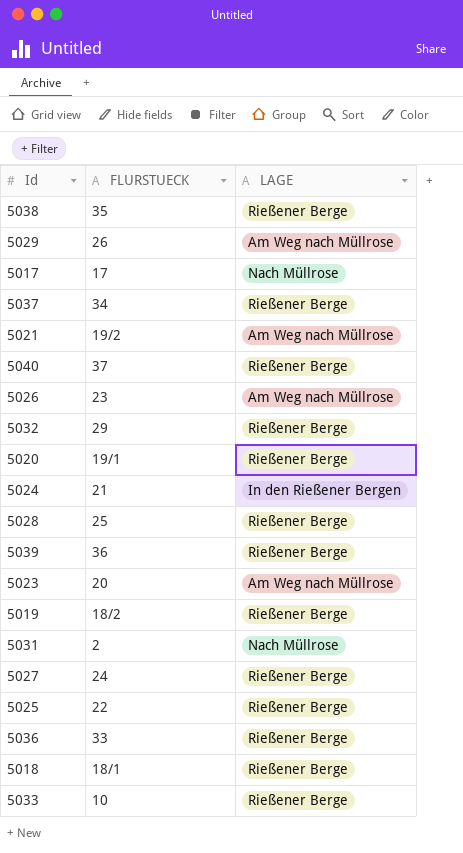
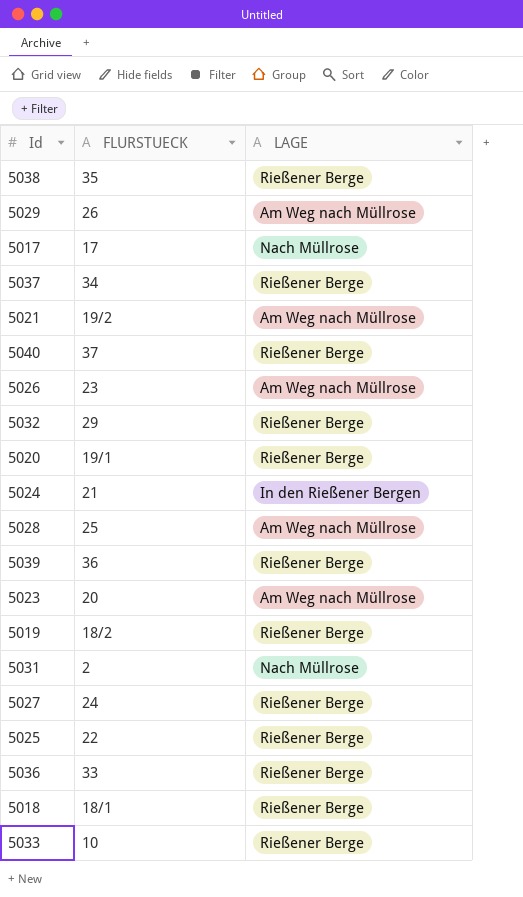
5028 | LAGE: Rießener Berge -> Am Weg nach Müllrose

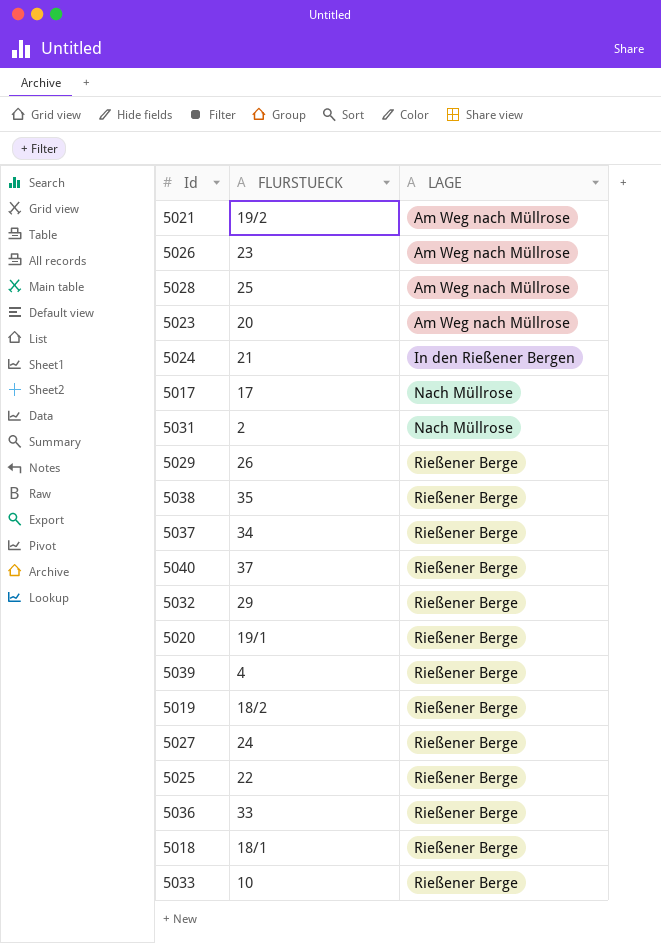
row order: none -> LAGE ascending
5029 | LAGE: Am Weg nach Müllrose -> Rießener Berge
5039 | FLURSTUECK: 36 -> 4

